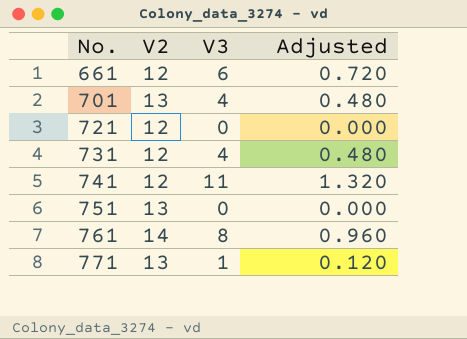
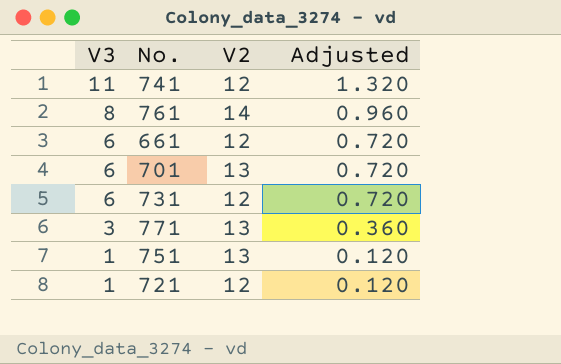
row order: No. ascending -> V3 descending
column V3 | position: 3 -> 1
701 | V3: 4 -> 6
701 | Adjusted: 0.480 -> 0.720
731 | V3: 4 -> 6
731 | Adjusted: 0.480 -> 0.720
771 | V3: 1 -> 3
771 | Adjusted: 0.120 -> 0.360
751 | V3: 0 -> 1
751 | Adjusted: 0.000 -> 0.120
721 | V3: 0 -> 1
721 | Adjusted: 0.000 -> 0.120

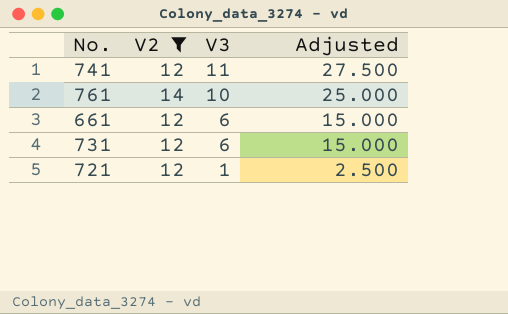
filter: none -> V2 != 13
column V3 | position: 1 -> 3
column Adjusted | formula: [V3] * 0.12 -> [V3] * 2.5
761 | V3: 8 -> 10

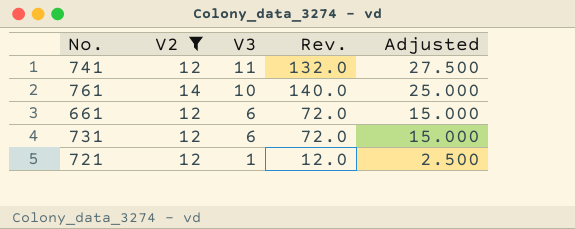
column Rev. | formula: none -> [V2] * [V3]

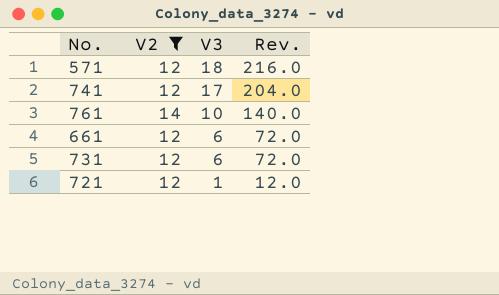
column Adjusted | formula: [V3] * 2.5 -> none
row 571: none -> 12 | 18 | 216.0
741 | V3: 11 -> 17
741 | Rev.: 132.0 -> 204.0

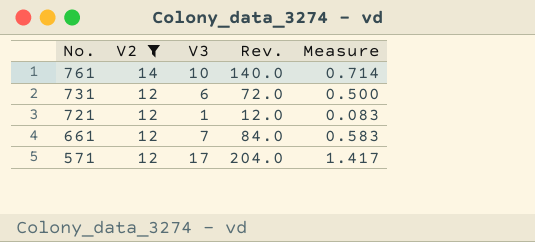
row order: V3 descending -> No. descending
column Measure | formula: none -> [V3] / [V2]
row 741: 12 | 17 | 204.0 -> none
661 | V3: 6 -> 7
661 | Rev.: 72.0 -> 84.0
571 | V3: 18 -> 17
571 | Rev.: 216.0 -> 204.0

